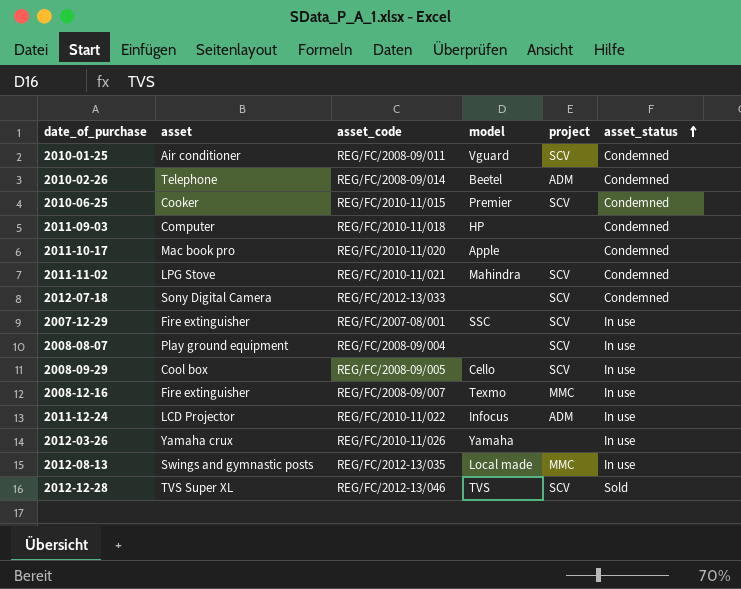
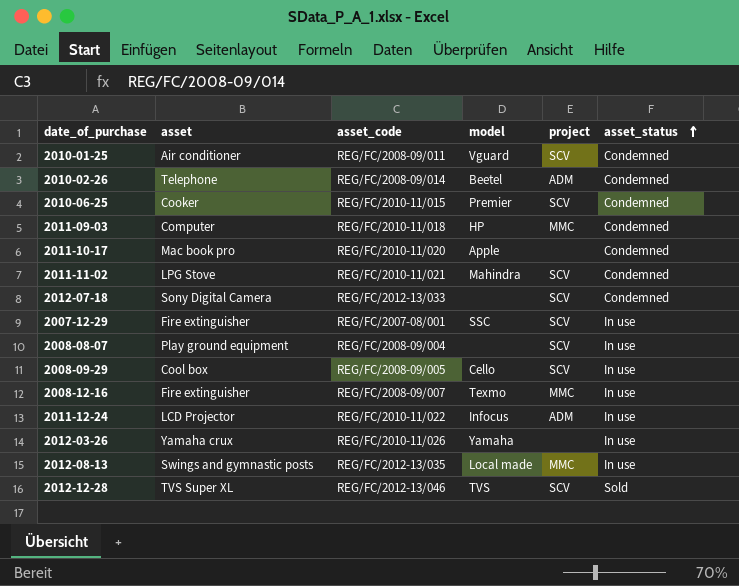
2011-09-03 | project: none -> MMC

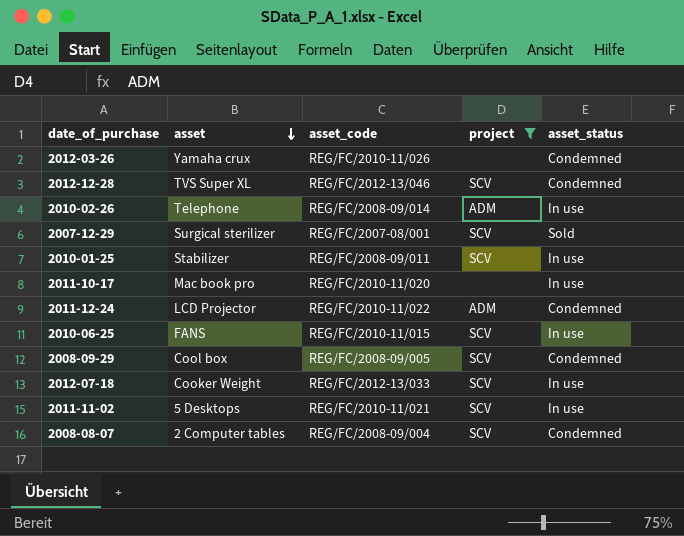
filter: none -> project != MMC
row order: asset_status ascending -> asset descending
column model | position: 4 -> none
2012-03-26 | asset_status: In use -> Condemned
2012-12-28 | asset_status: Sold -> Condemned
2010-02-26 | asset_status: Condemned -> In use
2007-12-29 | asset: Fire extinguisher -> Surgical sterilizer
2007-12-29 | asset_status: In use -> Sold
2010-01-25 | asset: Air conditioner -> Stabilizer
2010-01-25 | asset_status: Condemned -> In use
2011-10-17 | asset_status: Condemned -> In use
2011-12-24 | asset_status: In use -> Condemned
2010-06-25 | asset: Cooker -> FANS
2010-06-25 | asset_status: Condemned -> In use
2008-09-29 | asset_status: In use -> Condemned
2012-07-18 | asset: Sony Digital Camera -> Cooker Weight
2012-07-18 | asset_status: Condemned -> In use
2011-11-02 | asset: LPG Stove -> 5 Desktops
2011-11-02 | asset_status: Condemned -> In use
2008-08-07 | asset: Play ground equipment -> 2 Computer tables
2008-08-07 | asset_status: In use -> Condemned

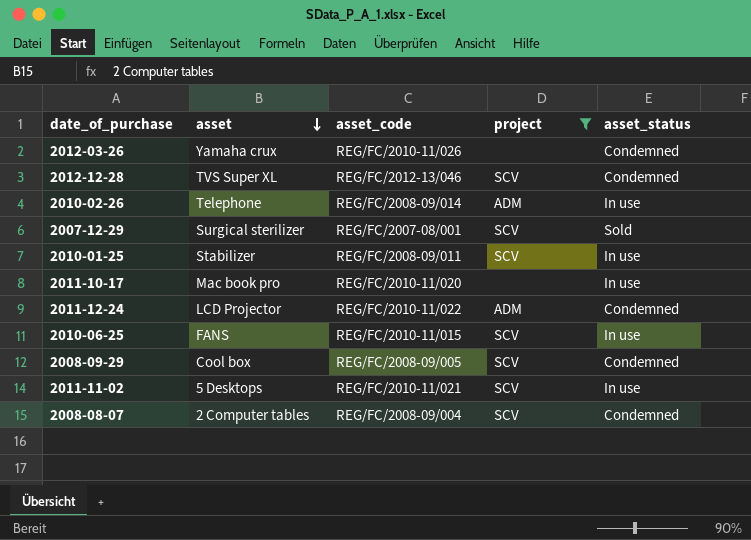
row 2012-07-18: Cooker Weight | REG/FC/2012-13/033 | SCV | In use -> none

